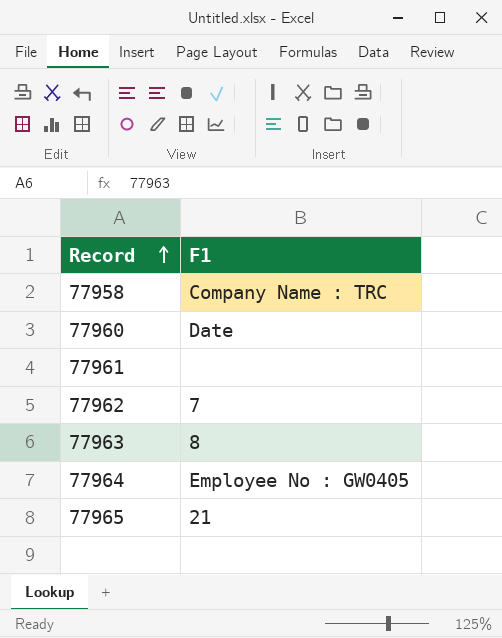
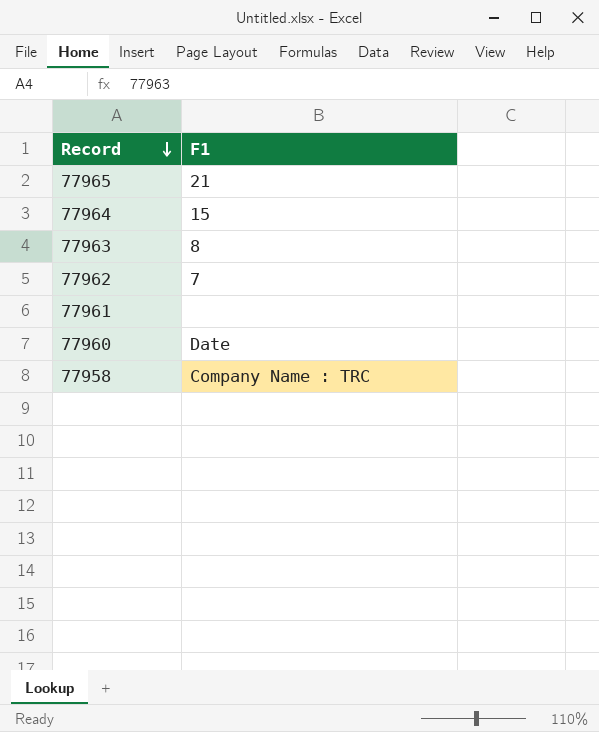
row order: Record ascending -> Record descending
77964 | F1: Employee No : GW0405 -> 15

